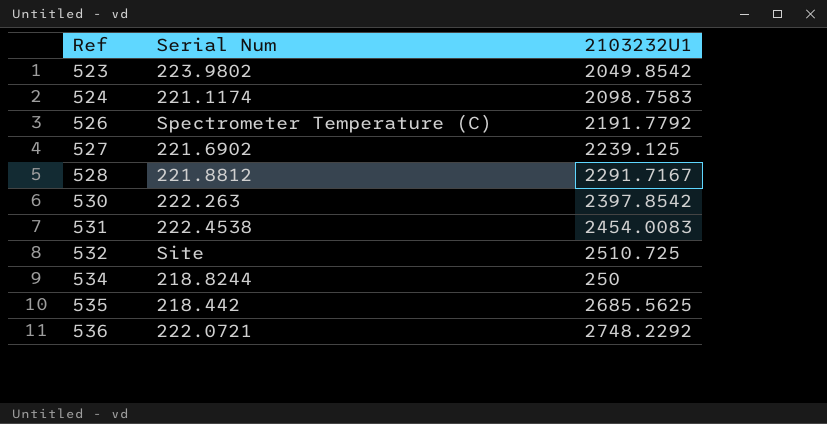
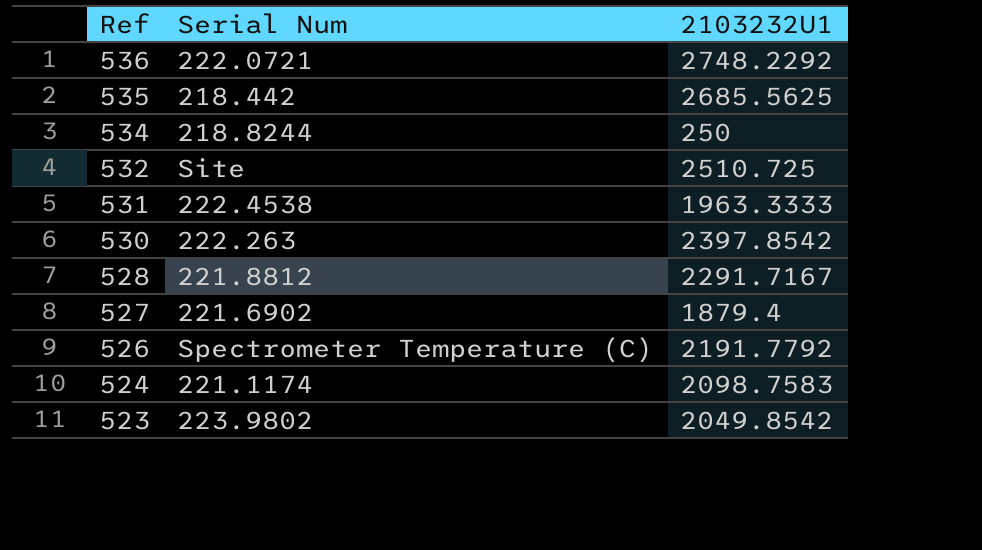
row order: Ref ascending -> Ref descending
531 | 2103232U1: 2454.0083 -> 1963.3333
527 | 2103232U1: 2239.125 -> 1879.4

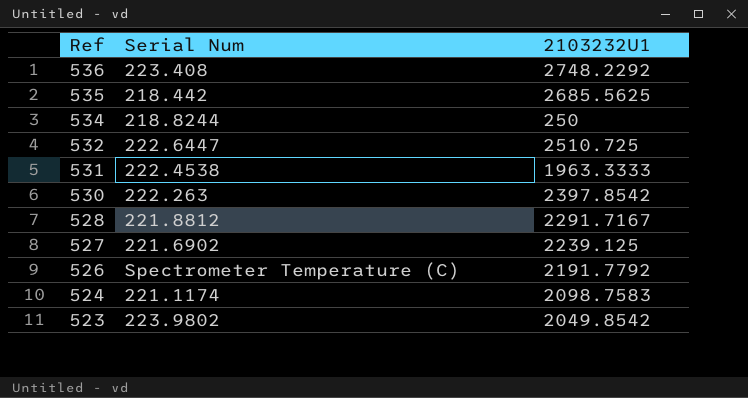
536 | Serial Num: 222.0721 -> 223.408
532 | Serial Num: Site -> 222.6447
527 | 2103232U1: 1879.4 -> 2239.125

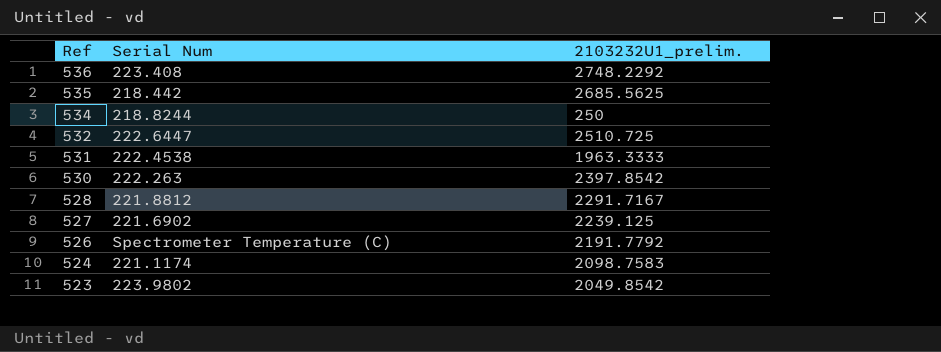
column name: 2103232U1 -> 2103232U1_prelim.

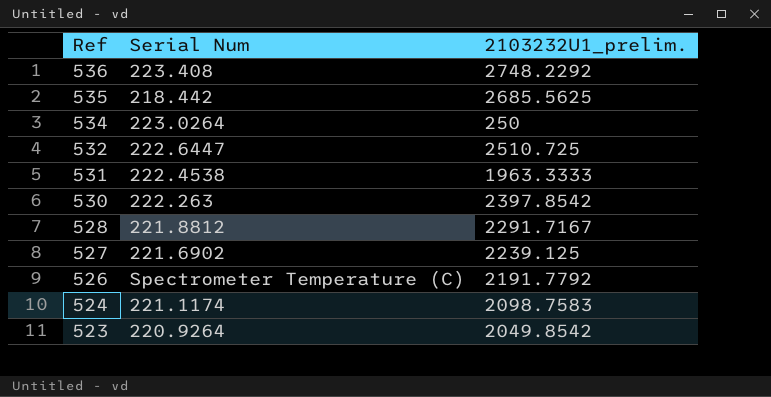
534 | Serial Num: 218.8244 -> 223.0264
523 | Serial Num: 223.9802 -> 220.9264

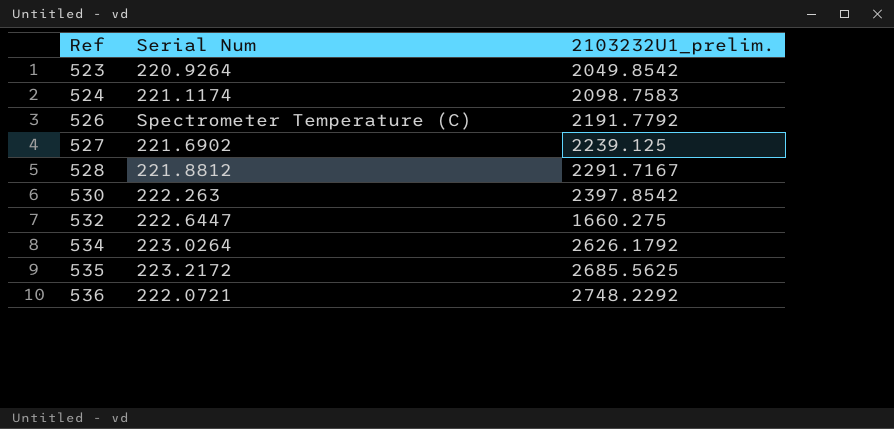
row order: Ref descending -> Ref ascending
row 531: 222.4538 | 1963.3333 -> none
532 | 2103232U1_prelim.: 2510.725 -> 1660.275
534 | 2103232U1_prelim.: 250 -> 2626.1792
535 | Serial Num: 218.442 -> 223.2172
536 | Serial Num: 223.408 -> 222.0721

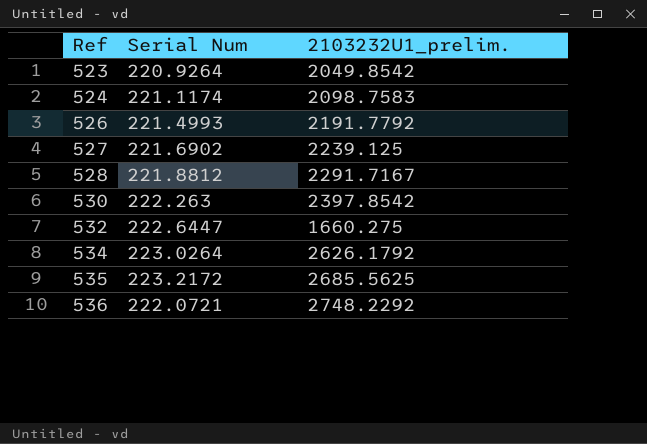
526 | Serial Num: Spectrometer Temperature (C) -> 221.4993

